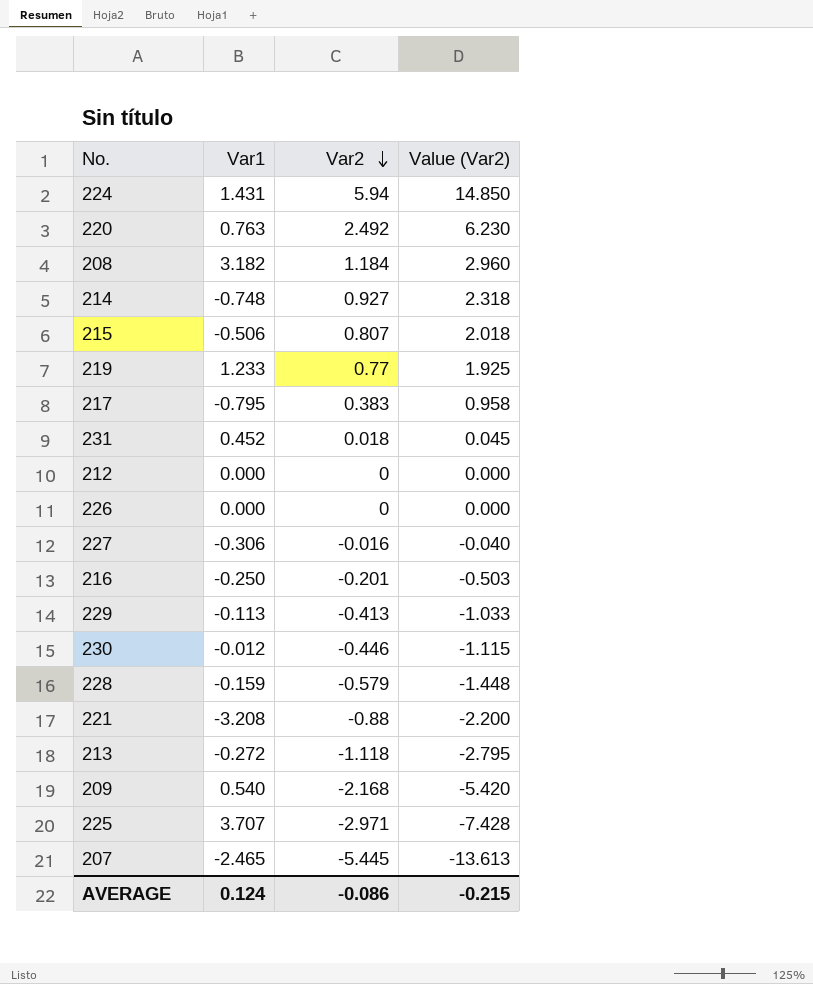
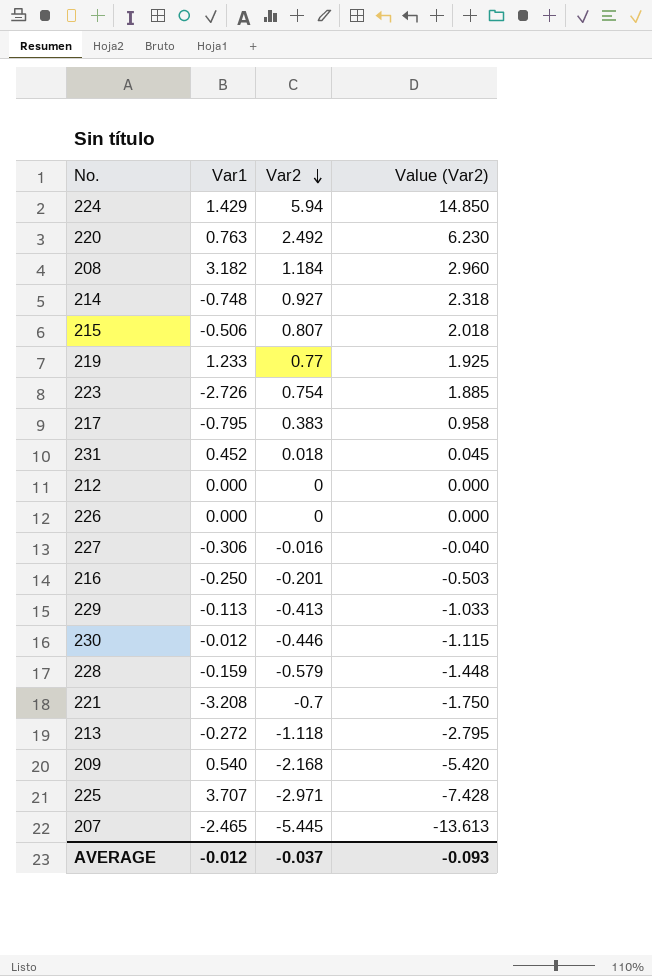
224 | Var1: 1.431 -> 1.429
row 223: none -> -2.726 | 0.754 | 1.885
221 | Var2: -0.88 -> -0.7
221 | Value (Var2): -2.200 -> -1.750
AVERAGE | Var1: 0.124 -> -0.012
AVERAGE | Var2: -0.086 -> -0.037
AVERAGE | Value (Var2): -0.215 -> -0.093

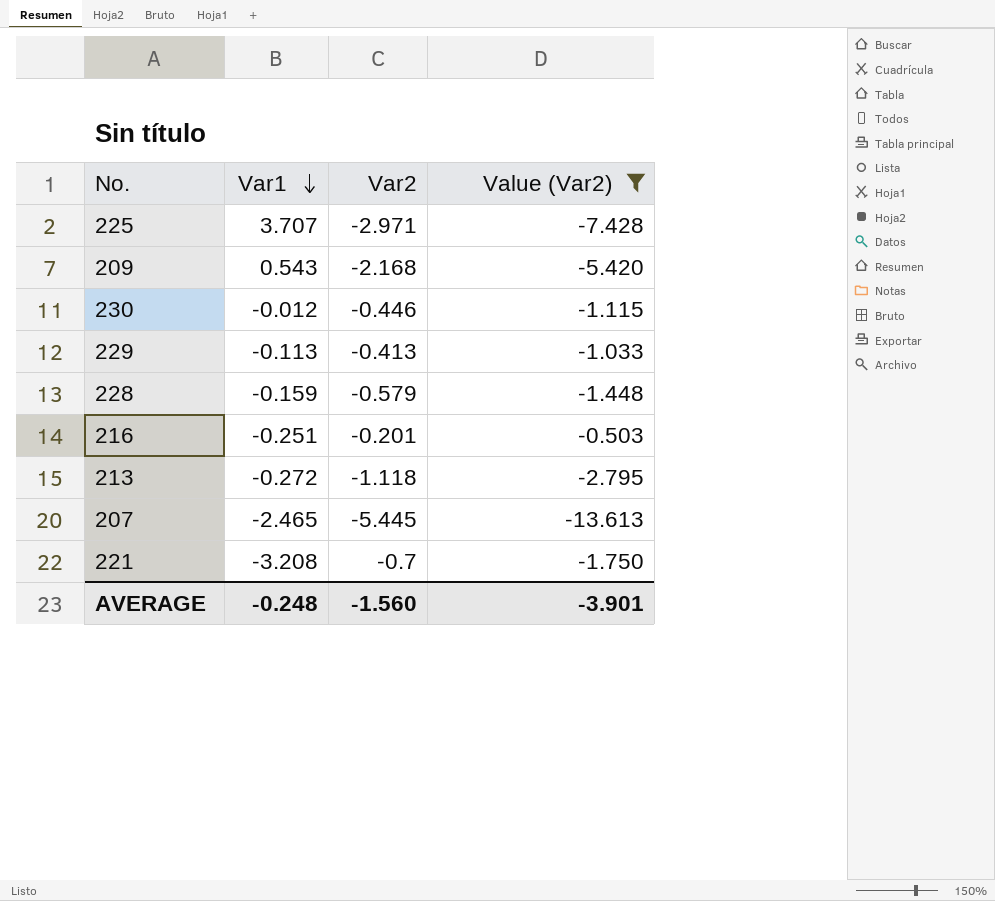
filter: none -> Value (Var2) <= -0.503
row order: Var2 descending -> Var1 descending
209 | Var1: 0.540 -> 0.543
216 | Var1: -0.250 -> -0.251
AVERAGE | Var1: -0.012 -> -0.248
AVERAGE | Var2: -0.037 -> -1.560
AVERAGE | Value (Var2): -0.093 -> -3.901

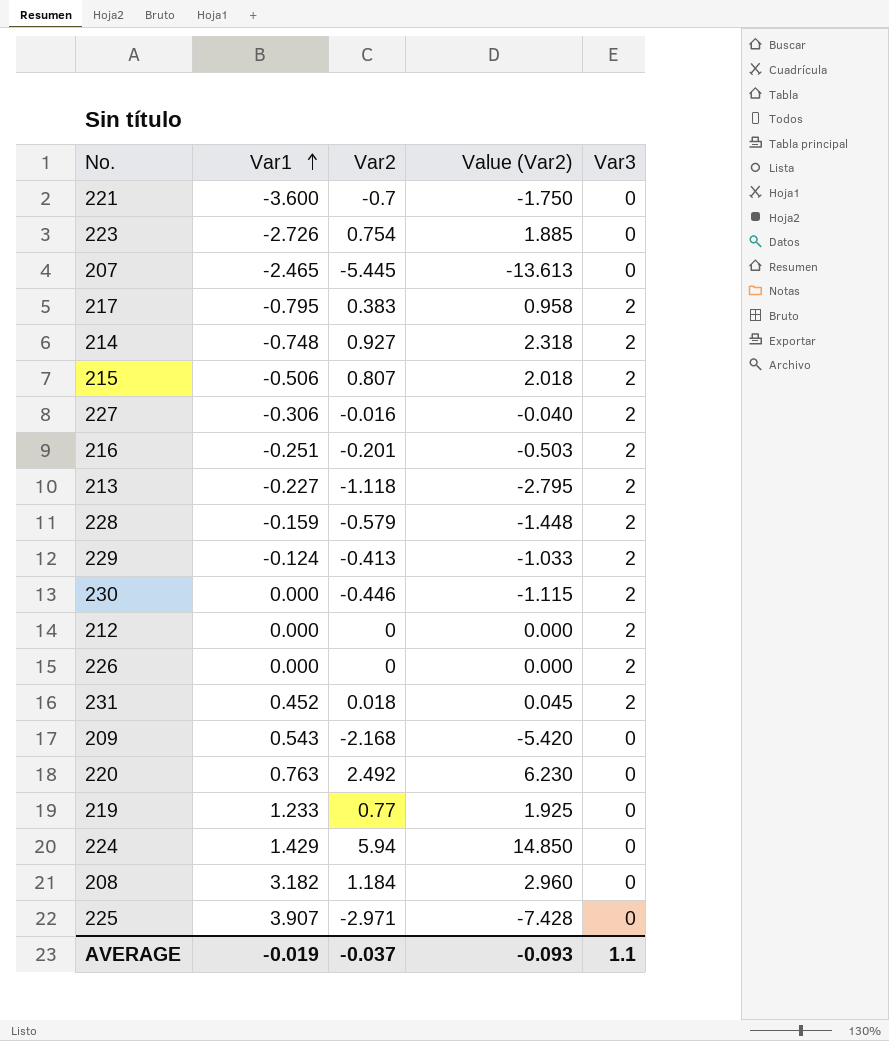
filter: Value (Var2) <= -0.503 -> none
row order: Var1 descending -> Var1 ascending
column Var3 | position: none -> 5
221 | Var1: -3.208 -> -3.600
213 | Var1: -0.272 -> -0.227
229 | Var1: -0.113 -> -0.124
230 | Var1: -0.012 -> 0.000
225 | Var1: 3.707 -> 3.907
AVERAGE | Var1: -0.248 -> -0.019
AVERAGE | Var2: -1.560 -> -0.037
AVERAGE | Value (Var2): -3.901 -> -0.093

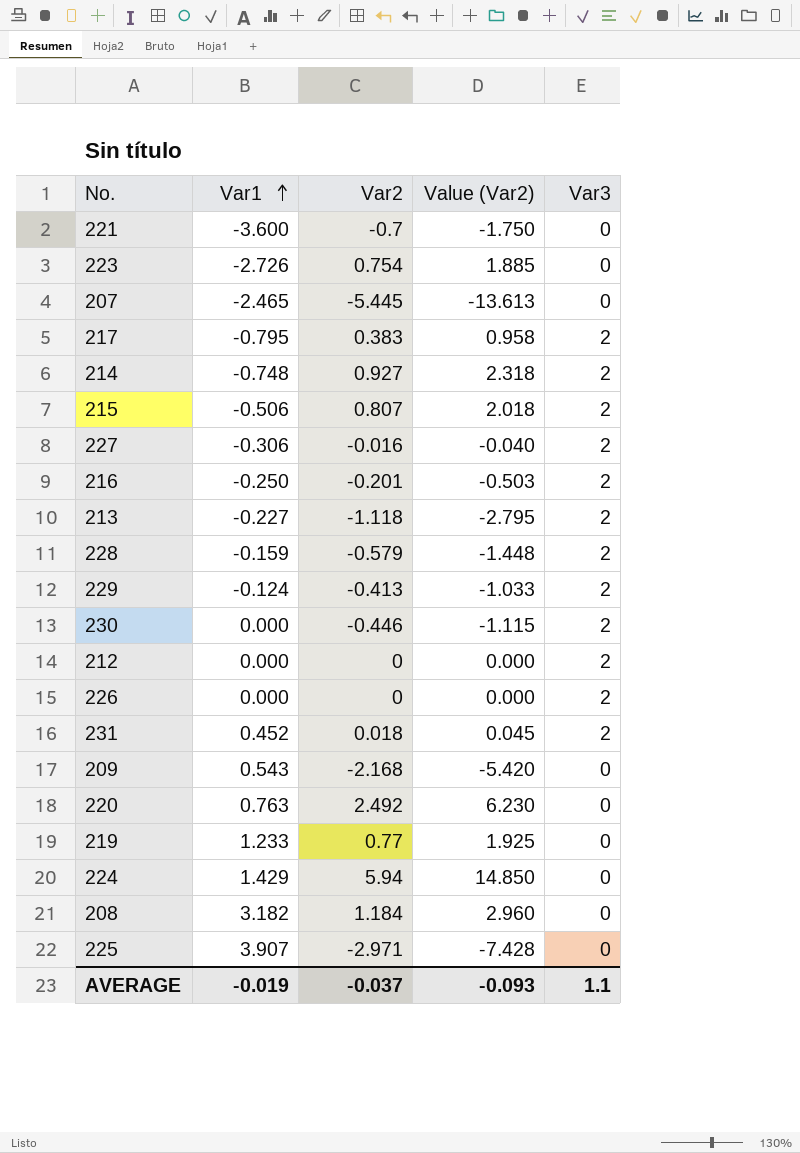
216 | Var1: -0.251 -> -0.250

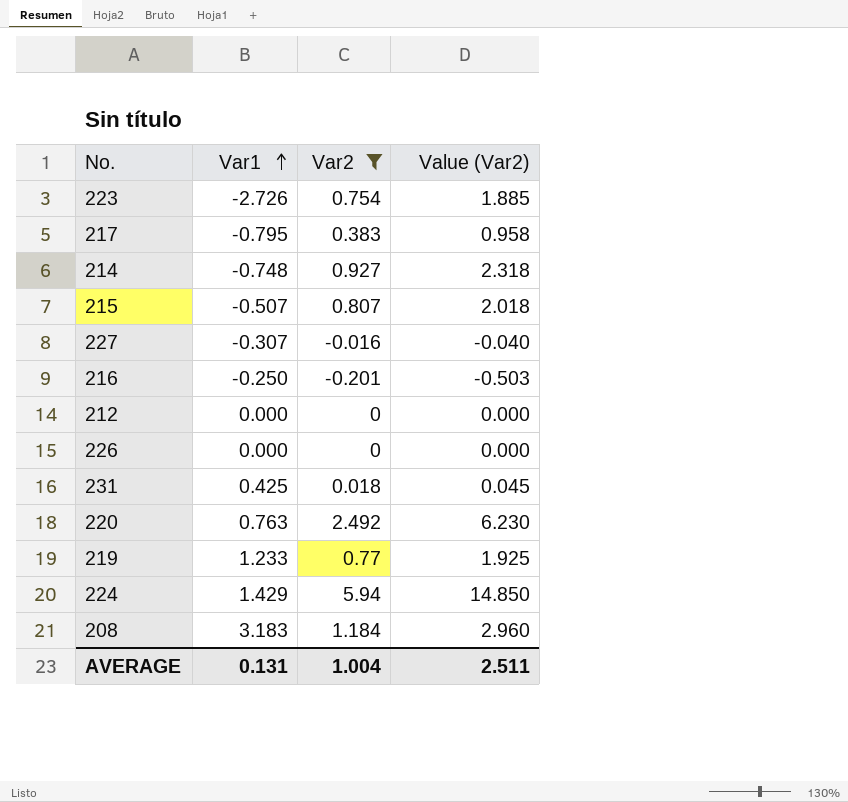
filter: none -> Var2 >= -0.201
column Var3 | position: 5 -> none
215 | Var1: -0.506 -> -0.507
227 | Var1: -0.306 -> -0.307
231 | Var1: 0.452 -> 0.425
208 | Var1: 3.182 -> 3.183
AVERAGE | Var1: -0.019 -> 0.131
AVERAGE | Var2: -0.037 -> 1.004
AVERAGE | Value (Var2): -0.093 -> 2.511

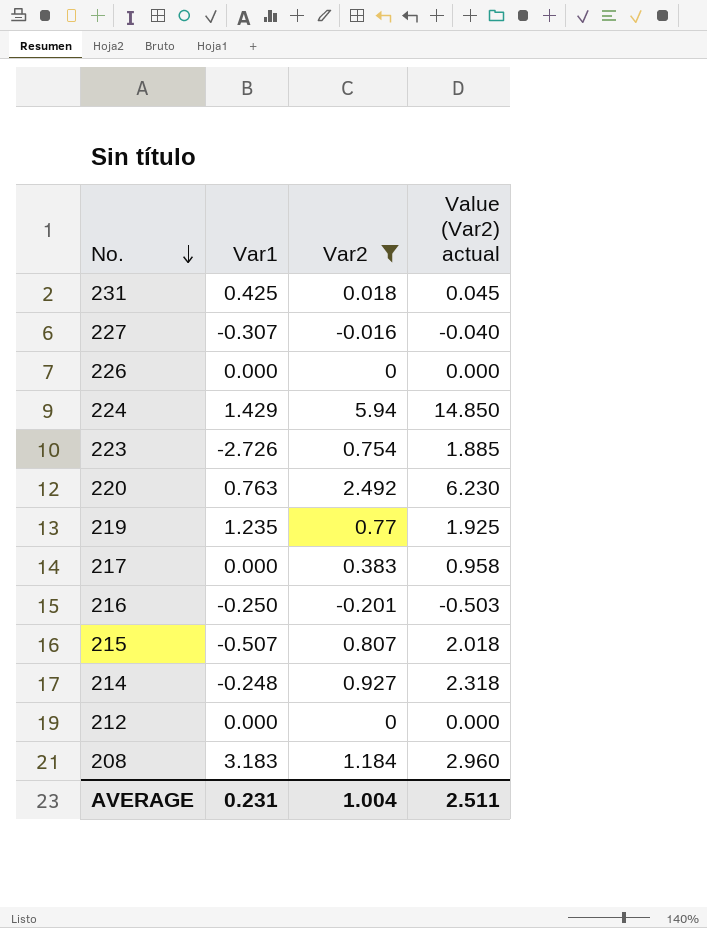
row order: Var1 ascending -> No. descending
column name: Value (Var2) -> Value (Var2) actual
219 | Var1: 1.233 -> 1.235
217 | Var1: -0.795 -> 0.000
214 | Var1: -0.748 -> -0.248
AVERAGE | Var1: 0.131 -> 0.231

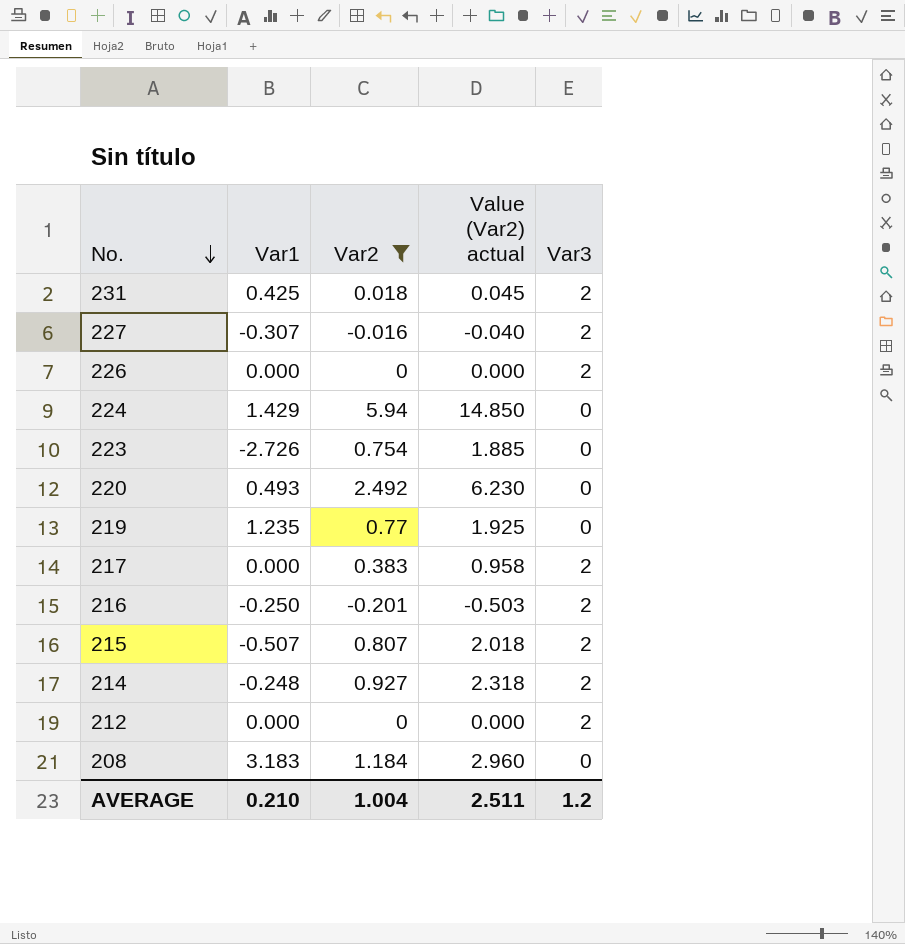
column Var3 | position: none -> 5
220 | Var1: 0.763 -> 0.493
AVERAGE | Var1: 0.231 -> 0.210

